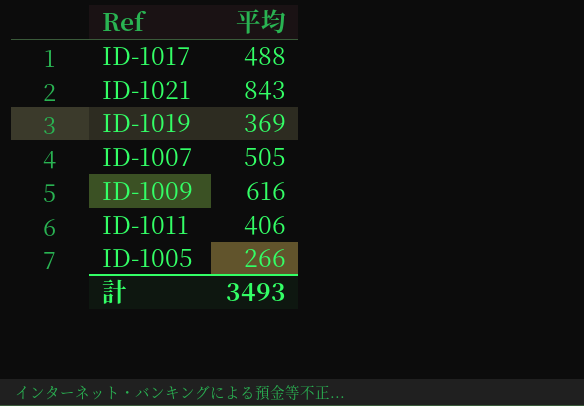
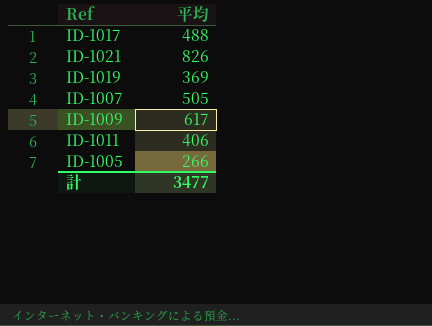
ID-1021 | 平均: 843 -> 826
ID-1009 | 平均: 616 -> 617
計 | 平均: 3493 -> 3477

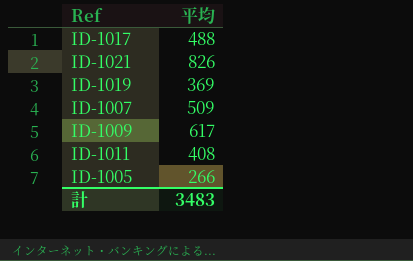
ID-1007 | 平均: 505 -> 509
ID-1011 | 平均: 406 -> 408
計 | 平均: 3477 -> 3483

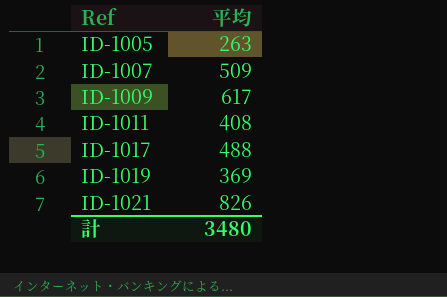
row order: none -> Ref ascending
ID-1005 | 平均: 266 -> 263
計 | 平均: 3483 -> 3480

